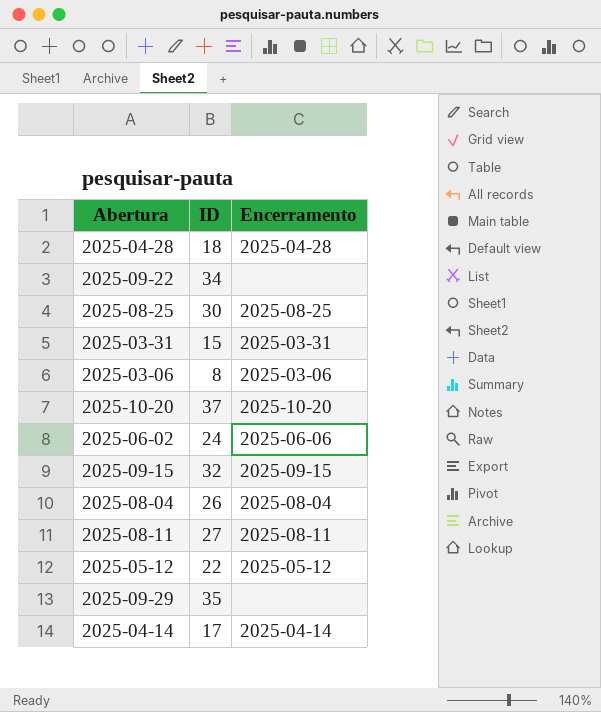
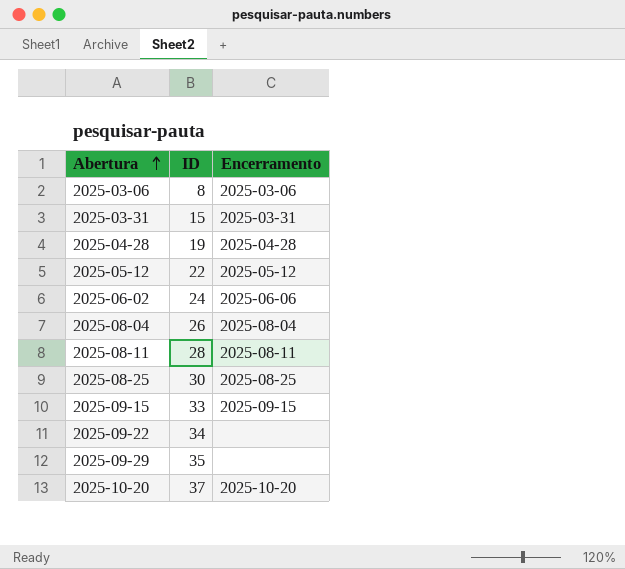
row order: none -> Abertura ascending
row 2025-04-14: 17 | 2025-04-14 -> none
2025-04-28 | ID: 18 -> 19
2025-08-11 | ID: 27 -> 28
2025-09-15 | ID: 32 -> 33

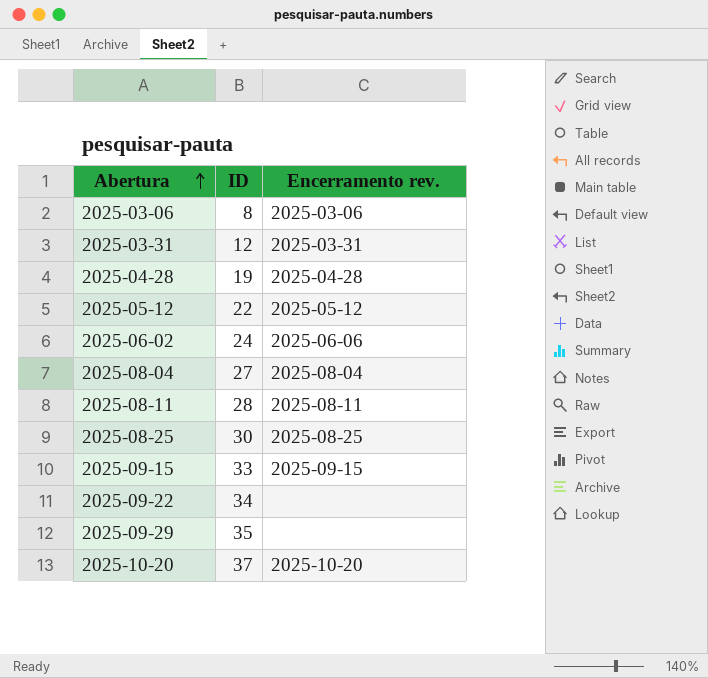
column name: Encerramento -> Encerramento rev.
2025-03-31 | ID: 15 -> 12
2025-08-04 | ID: 26 -> 27

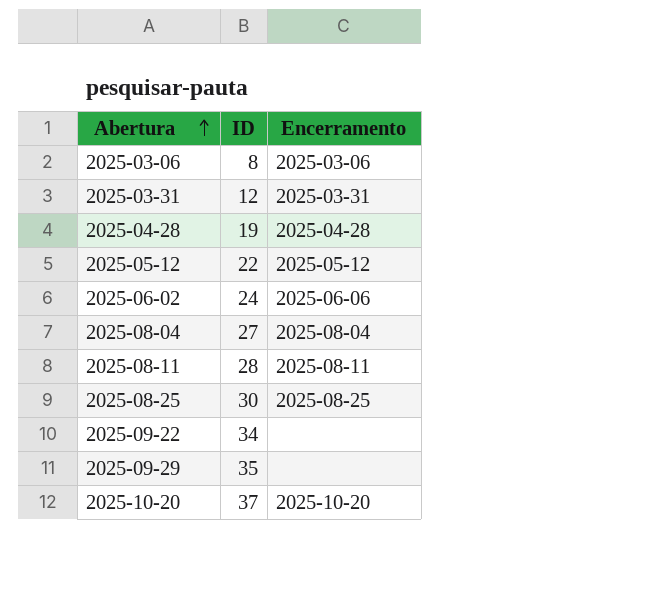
column name: Encerramento rev. -> Encerramento
row 2025-09-15: 33 | 2025-09-15 -> none

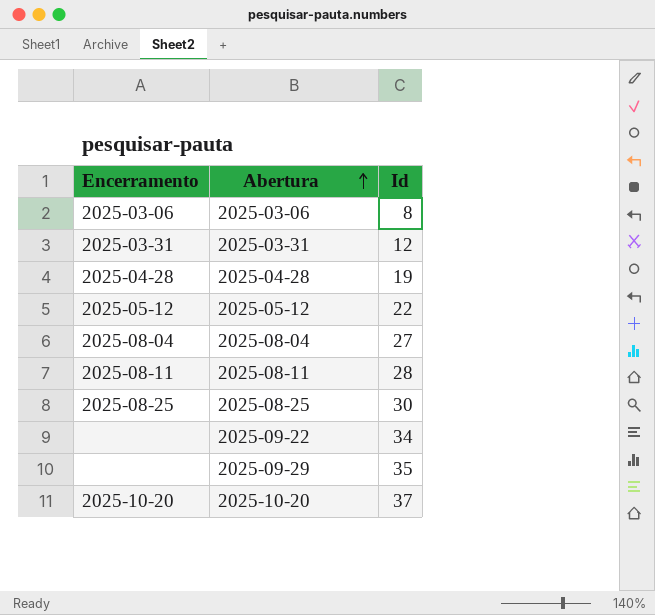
column Encerramento | position: 3 -> 1
column name: ID -> Id
row 2025-06-02: 24 | 2025-06-06 -> none

